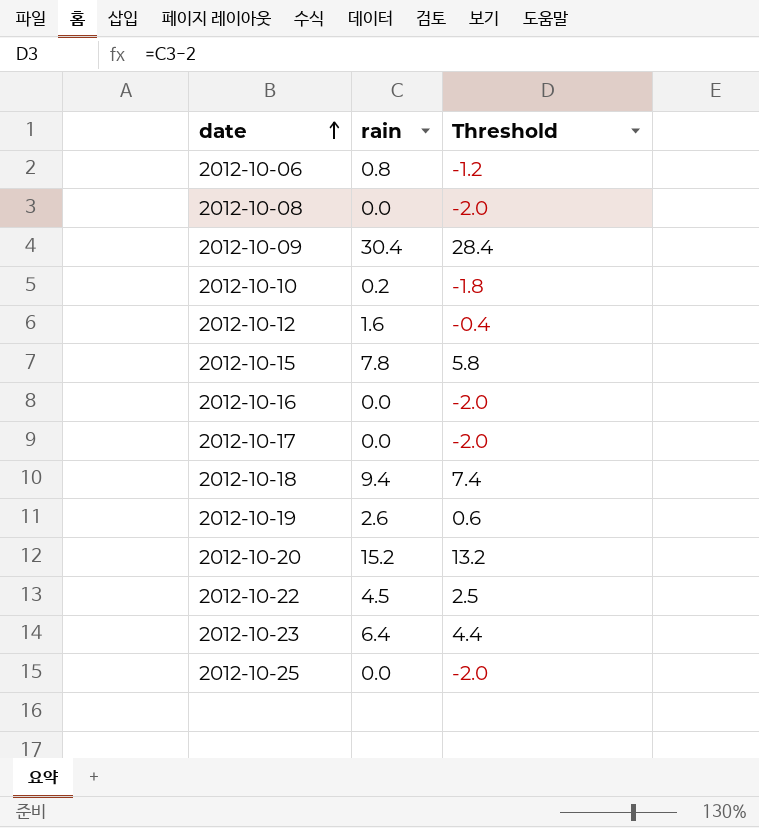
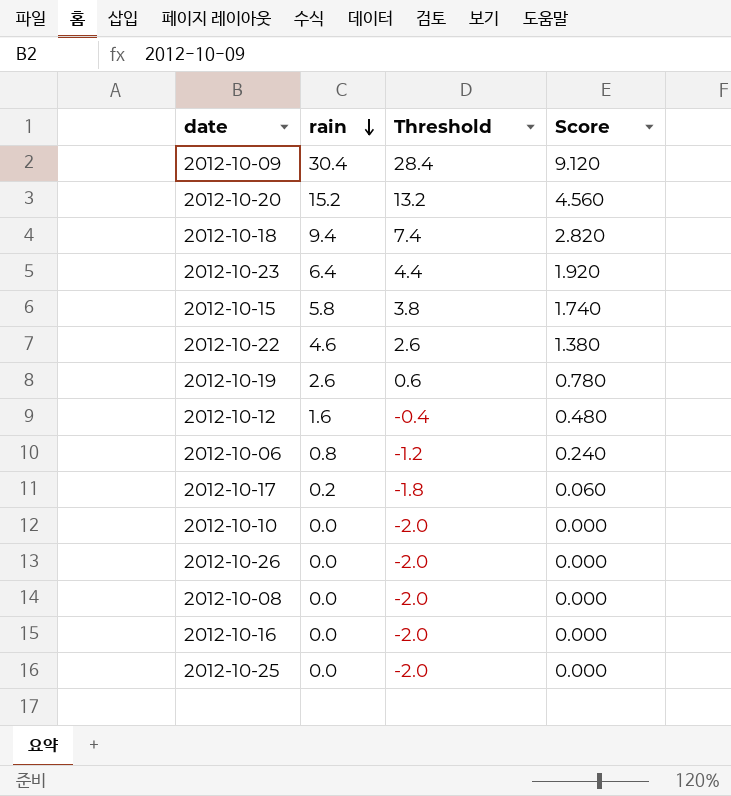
row order: date ascending -> rain descending
column Score | formula: none -> [rain] * 0.3
2012-10-15 | rain: 7.8 -> 5.8
2012-10-15 | Threshold: 5.8 -> 3.8
2012-10-22 | rain: 4.5 -> 4.6
2012-10-22 | Threshold: 2.5 -> 2.6
2012-10-17 | rain: 0.0 -> 0.2
2012-10-17 | Threshold: -2.0 -> -1.8
2012-10-10 | rain: 0.2 -> 0.0
2012-10-10 | Threshold: -1.8 -> -2.0
row 2012-10-26: none -> 0.0 | -2.0 | 0.000

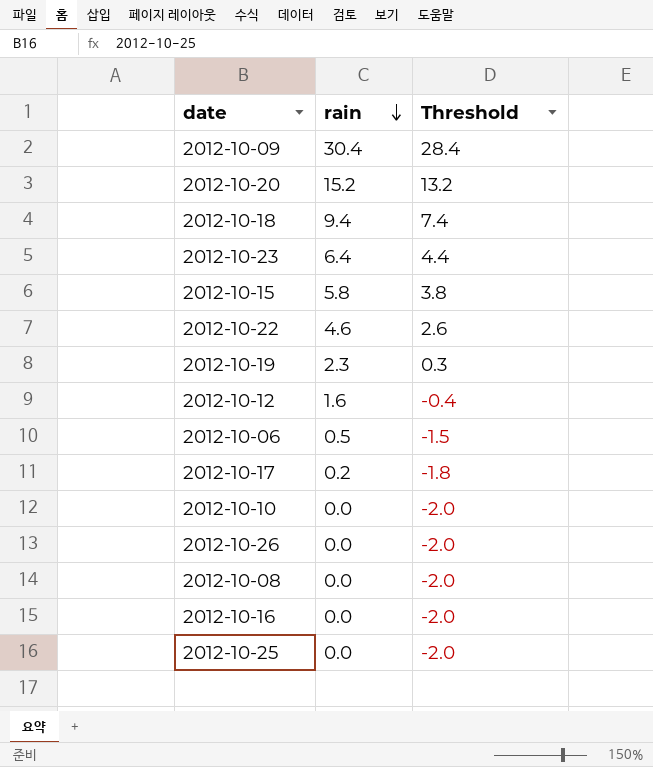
column Score | formula: [rain] * 0.3 -> none
2012-10-19 | rain: 2.6 -> 2.3
2012-10-19 | Threshold: 0.6 -> 0.3
2012-10-06 | rain: 0.8 -> 0.5
2012-10-06 | Threshold: -1.2 -> -1.5

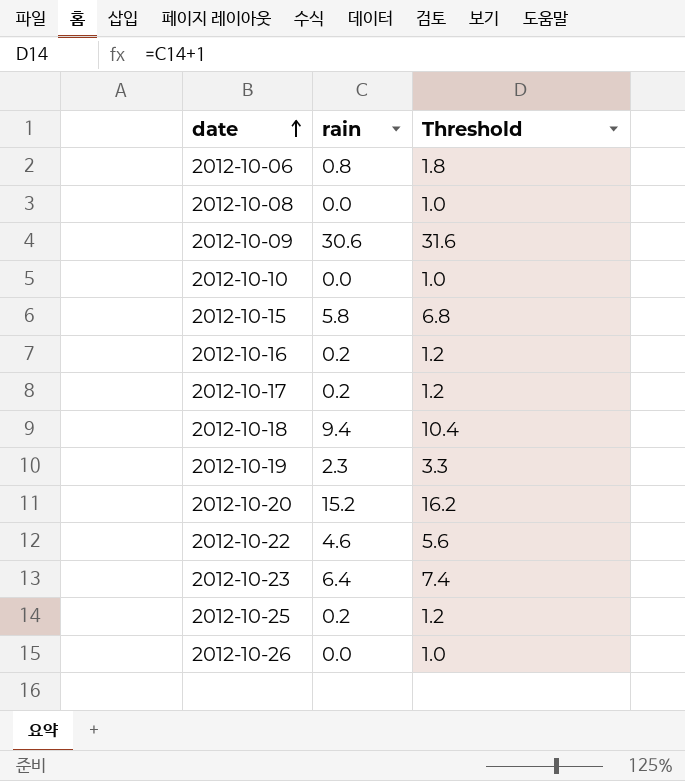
row order: rain descending -> date ascending
column Threshold | formula: [rain] - 2 -> [rain] + 1
row 2012-10-12: 1.6 | -0.4 -> none
2012-10-06 | rain: 0.5 -> 0.8
2012-10-09 | rain: 30.4 -> 30.6
2012-10-16 | rain: 0.0 -> 0.2
2012-10-25 | rain: 0.0 -> 0.2

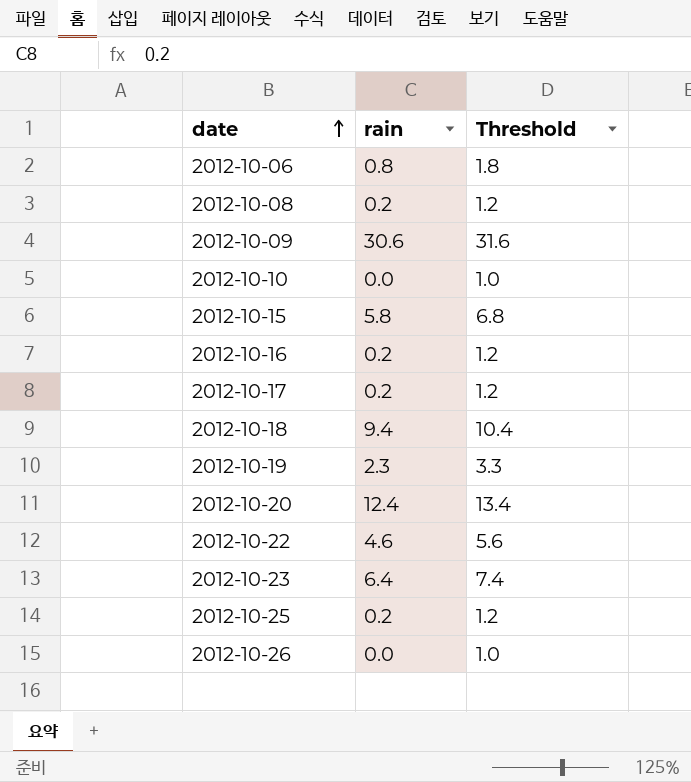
2012-10-08 | rain: 0.0 -> 0.2
2012-10-08 | Threshold: 1.0 -> 1.2
2012-10-20 | rain: 15.2 -> 12.4
2012-10-20 | Threshold: 16.2 -> 13.4

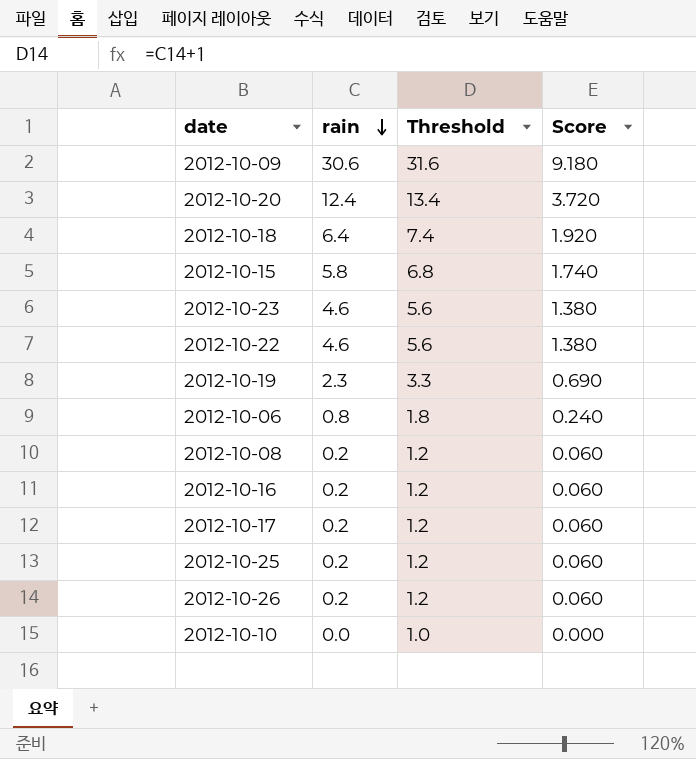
row order: date ascending -> rain descending
column Score | formula: none -> [rain] * 0.3
2012-10-18 | rain: 9.4 -> 6.4
2012-10-18 | Threshold: 10.4 -> 7.4
2012-10-23 | rain: 6.4 -> 4.6
2012-10-23 | Threshold: 7.4 -> 5.6
2012-10-26 | rain: 0.0 -> 0.2
2012-10-26 | Threshold: 1.0 -> 1.2

